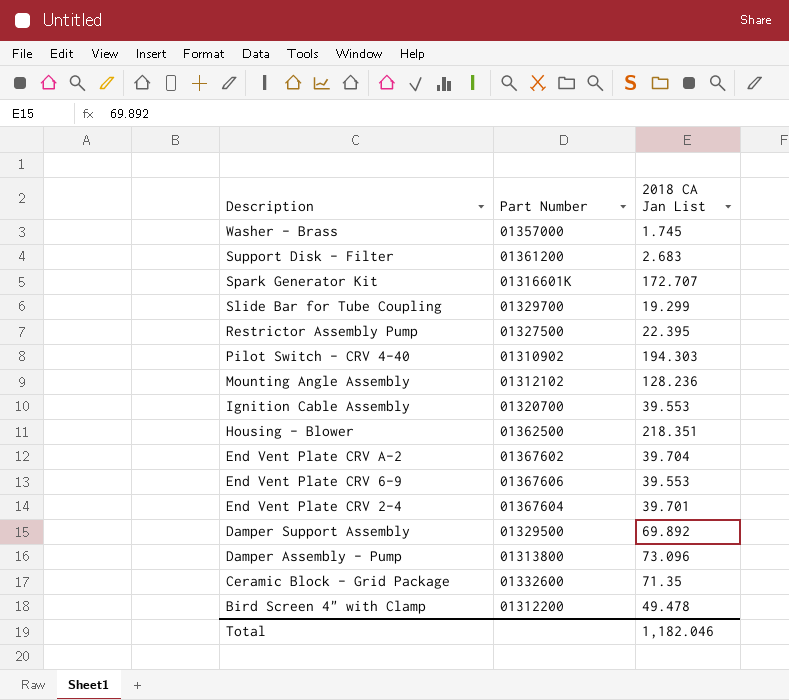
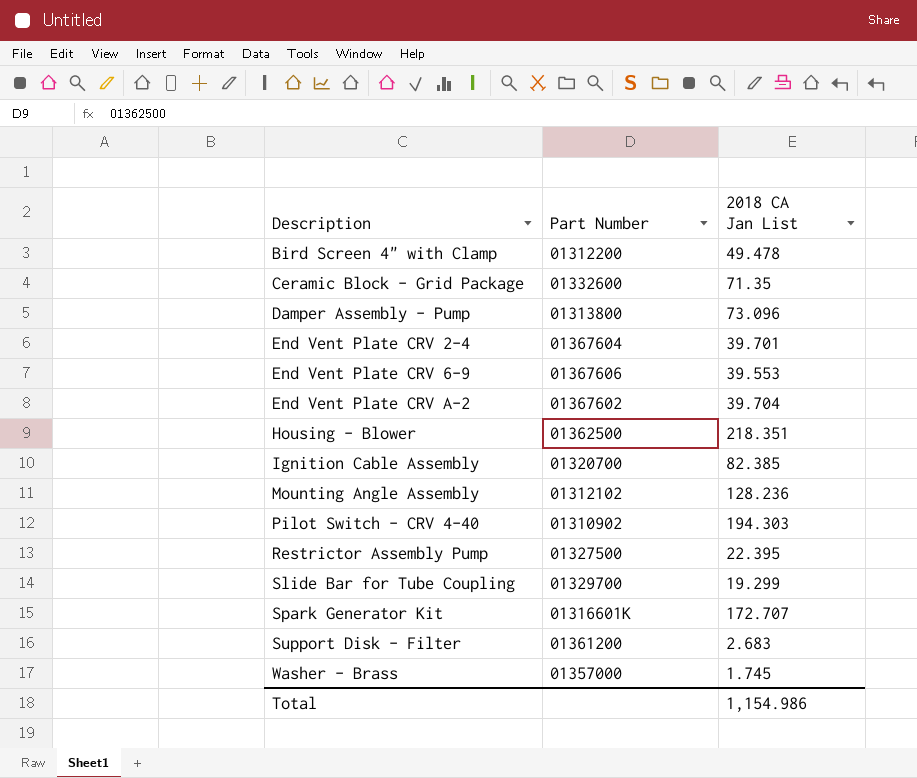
row order: Description descending -> Description ascending
row Damper Support Assembly: 01329500 | 69.892 -> none
Ignition Cable Assembly | 2018 CA Jan List: 39.553 -> 82.385
Total | 2018 CA Jan List: 1,182.046 -> 1,154.986

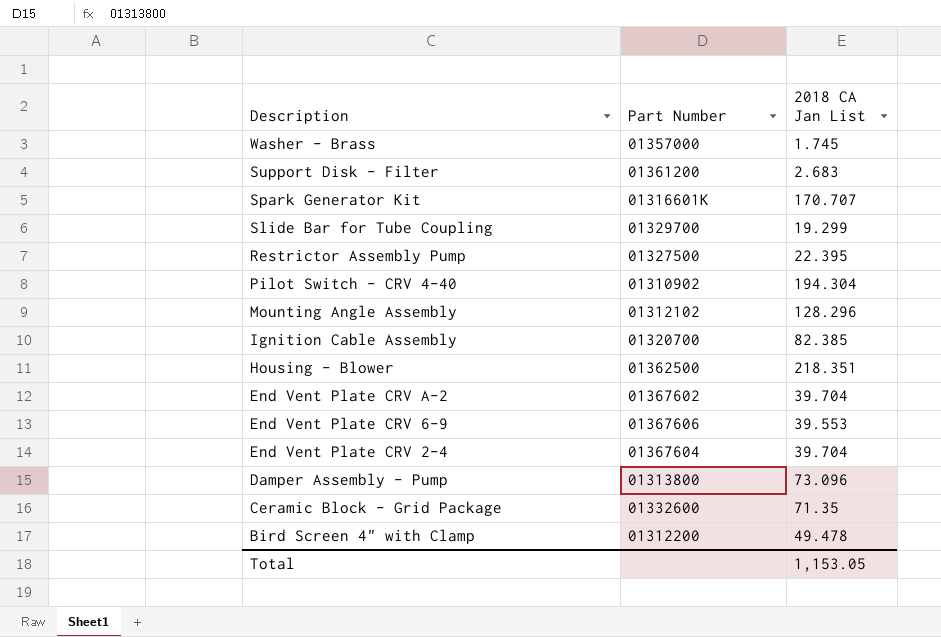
row order: Description ascending -> Description descending
Spark Generator Kit | 2018 CA Jan List: 172.707 -> 170.707
Pilot Switch - CRV 4-40 | 2018 CA Jan List: 194.303 -> 194.304
Mounting Angle Assembly | 2018 CA Jan List: 128.236 -> 128.296
End Vent Plate CRV 2-4 | 2018 CA Jan List: 39.701 -> 39.704
Total | 2018 CA Jan List: 1,154.986 -> 1,153.05

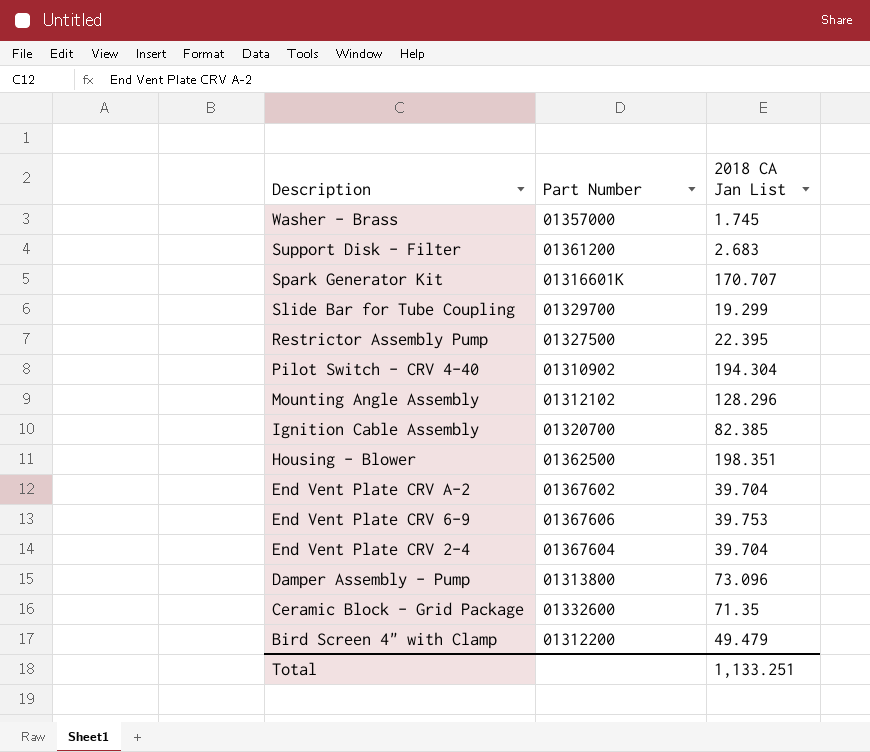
Housing - Blower | 2018 CA Jan List: 218.351 -> 198.351
End Vent Plate CRV 6-9 | 2018 CA Jan List: 39.553 -> 39.753
Bird Screen 4" with Clamp | 2018 CA Jan List: 49.478 -> 49.479
Total | 2018 CA Jan List: 1,153.05 -> 1,133.251

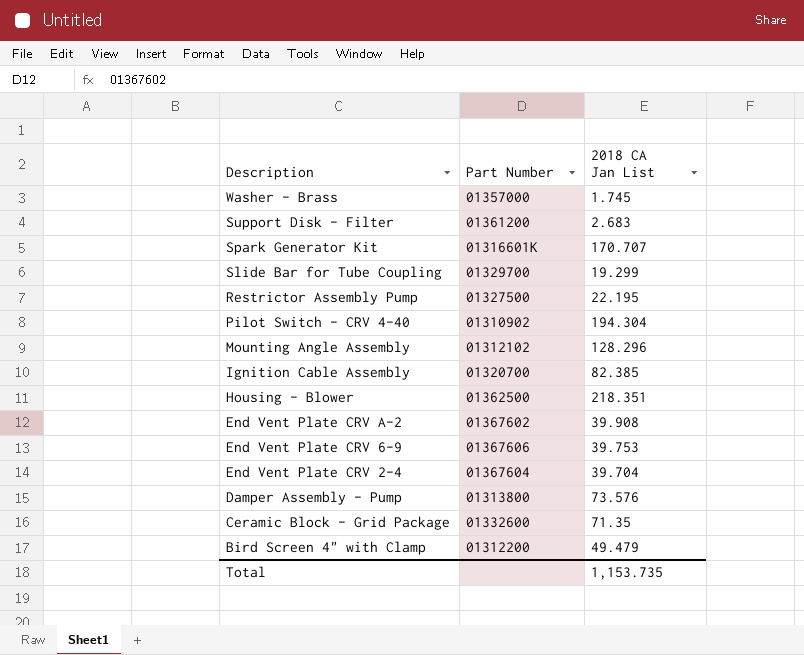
Restrictor Assembly Pump | 2018 CA Jan List: 22.395 -> 22.195
Housing - Blower | 2018 CA Jan List: 198.351 -> 218.351
End Vent Plate CRV A-2 | 2018 CA Jan List: 39.704 -> 39.908
Damper Assembly - Pump | 2018 CA Jan List: 73.096 -> 73.576
Total | 2018 CA Jan List: 1,133.251 -> 1,153.735

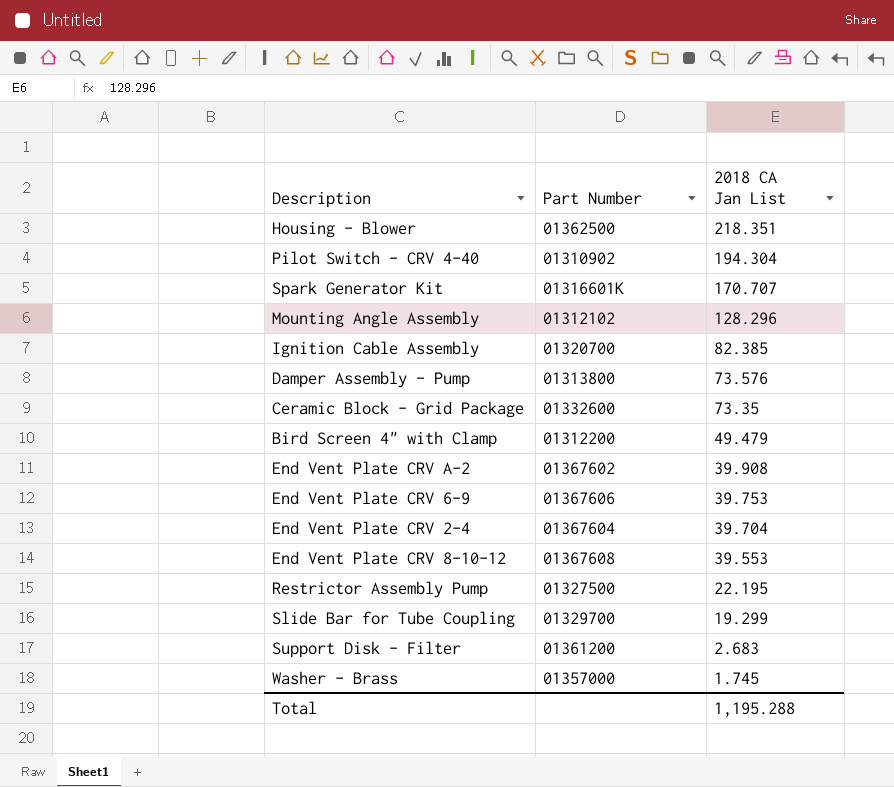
row order: Description descending -> 2018 CA Jan List descending
Ceramic Block - Grid Package | 2018 CA Jan List: 71.35 -> 73.35
row End Vent Plate CRV 8-10-12: none -> 01367608 | 39.553
Total | 2018 CA Jan List: 1,153.735 -> 1,195.288

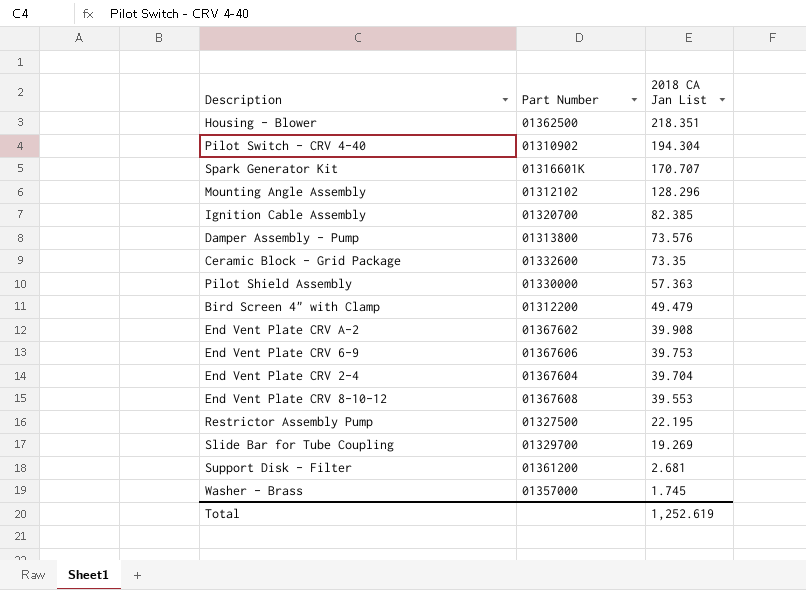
row Pilot Shield Assembly: none -> 01330000 | 57.363
Slide Bar for Tube Coupling | 2018 CA Jan List: 19.299 -> 19.269
Support Disk - Filter | 2018 CA Jan List: 2.683 -> 2.681
Total | 2018 CA Jan List: 1,195.288 -> 1,252.619

